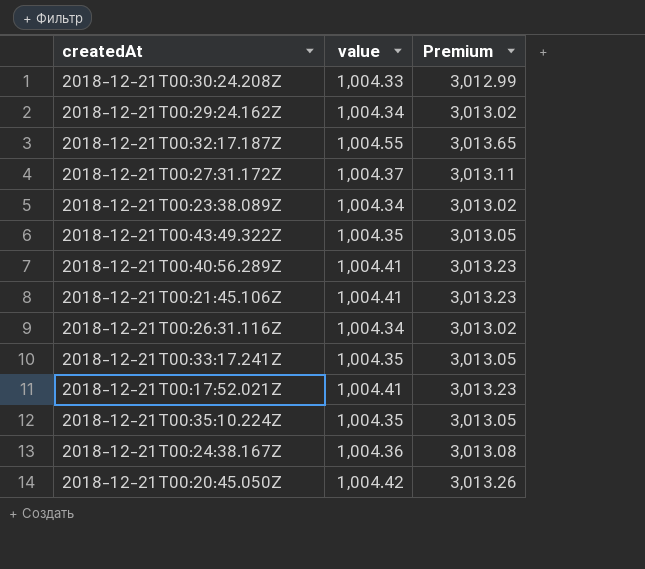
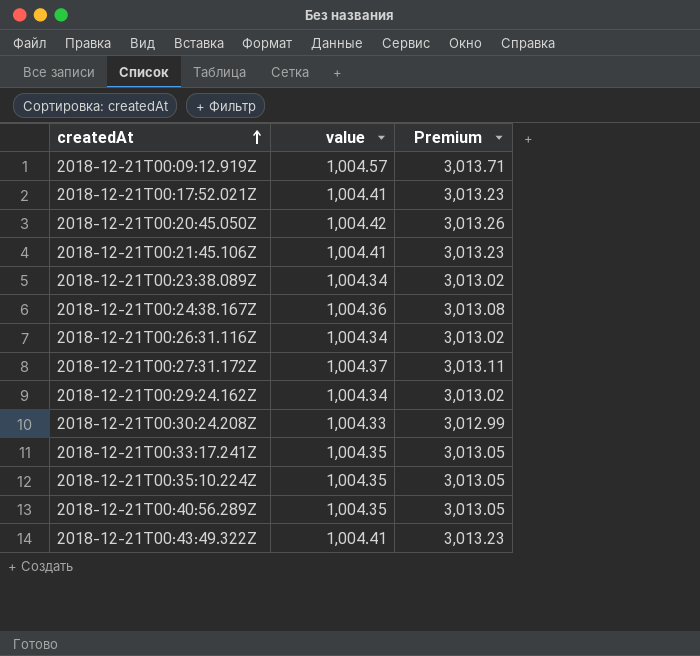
row order: none -> createdAt ascending
row 2018-12-21T00:32:17.187Z: 1,004.55 | 3,013.65 -> none
row 2018-12-21T00:09:12.919Z: none -> 1,004.57 | 3,013.71
2018-12-21T00:40:56.289Z | value: 1,004.41 -> 1,004.35
2018-12-21T00:40:56.289Z | Premium: 3,013.23 -> 3,013.05
2018-12-21T00:43:49.322Z | value: 1,004.35 -> 1,004.41
2018-12-21T00:43:49.322Z | Premium: 3,013.05 -> 3,013.23

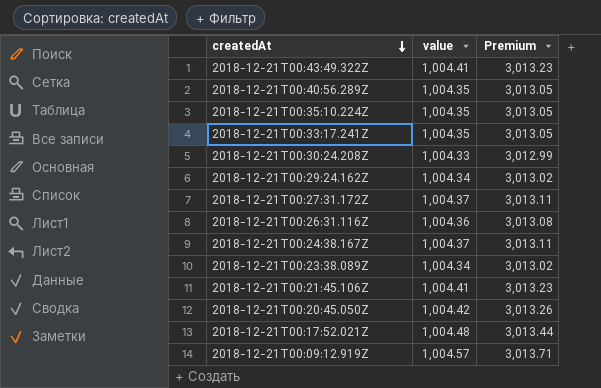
row order: createdAt ascending -> createdAt descending
2018-12-21T00:26:31.116Z | value: 1,004.34 -> 1,004.36
2018-12-21T00:26:31.116Z | Premium: 3,013.02 -> 3,013.08
2018-12-21T00:24:38.167Z | value: 1,004.36 -> 1,004.37
2018-12-21T00:24:38.167Z | Premium: 3,013.08 -> 3,013.11
2018-12-21T00:17:52.021Z | value: 1,004.41 -> 1,004.48
2018-12-21T00:17:52.021Z | Premium: 3,013.23 -> 3,013.44

